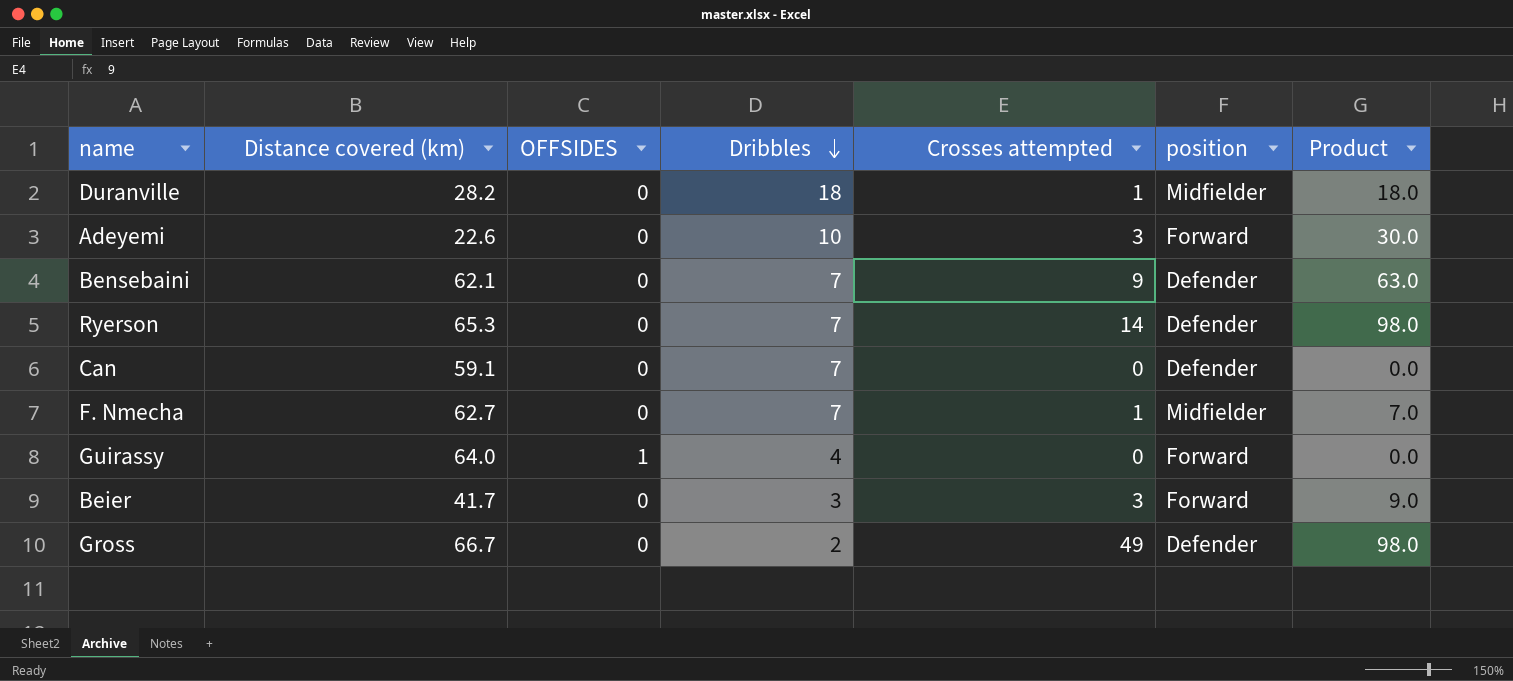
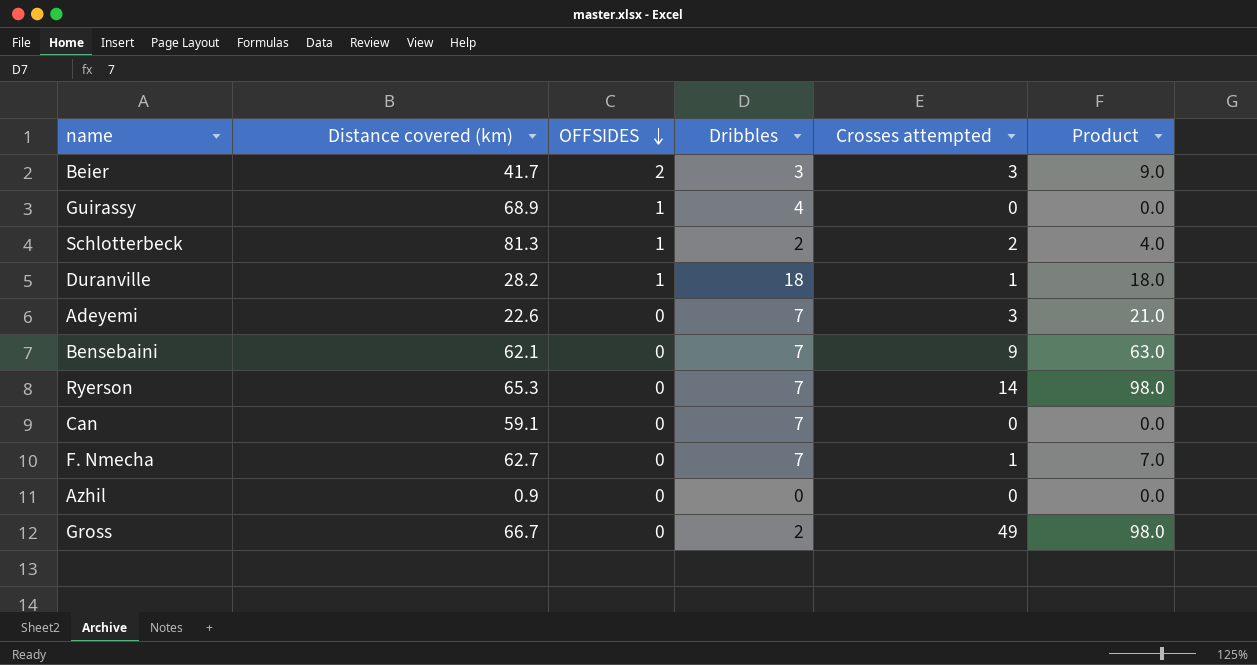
row order: Dribbles descending -> OFFSIDES descending
column position | position: 6 -> none
Beier | OFFSIDES: 0 -> 2
Guirassy | Distance covered (km): 64.0 -> 68.9
row Schlotterbeck: none -> 81.3 | 1 | 2 | 2 | 4.0
Duranville | OFFSIDES: 0 -> 1
Adeyemi | Dribbles: 10 -> 7
Adeyemi | Product: 30.0 -> 21.0
row Azhil: none -> 0.9 | 0 | 0 | 0 | 0.0

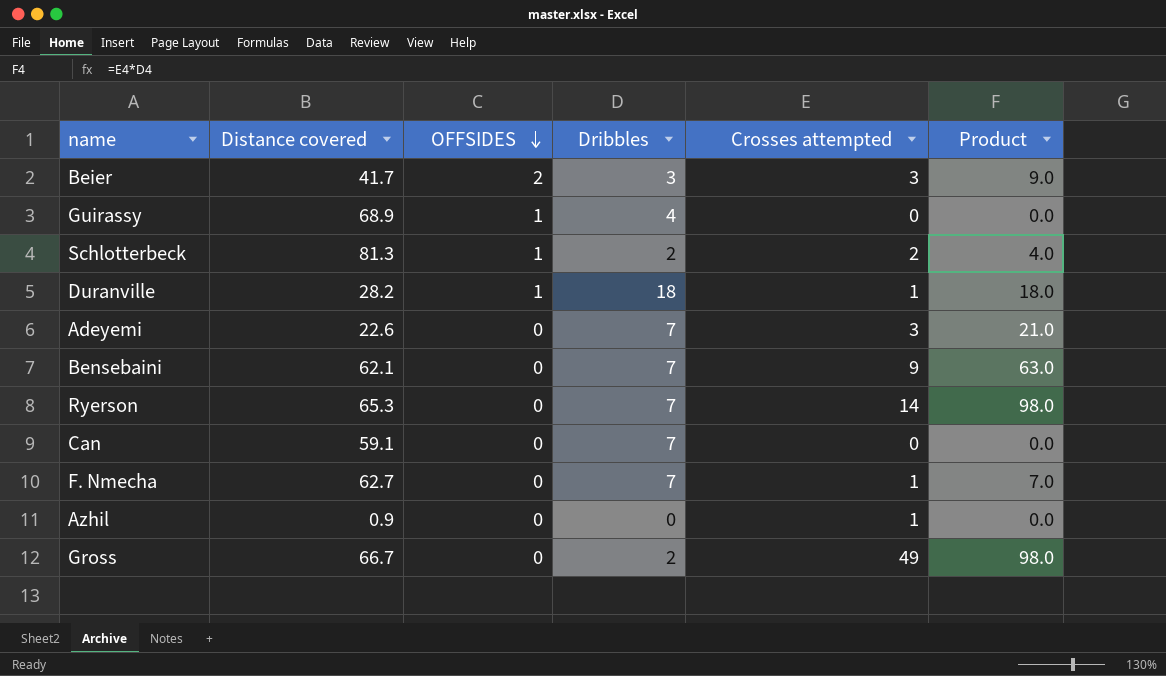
column name: Distance covered (km) -> Distance covered
Azhil | Crosses attempted: 0 -> 1

